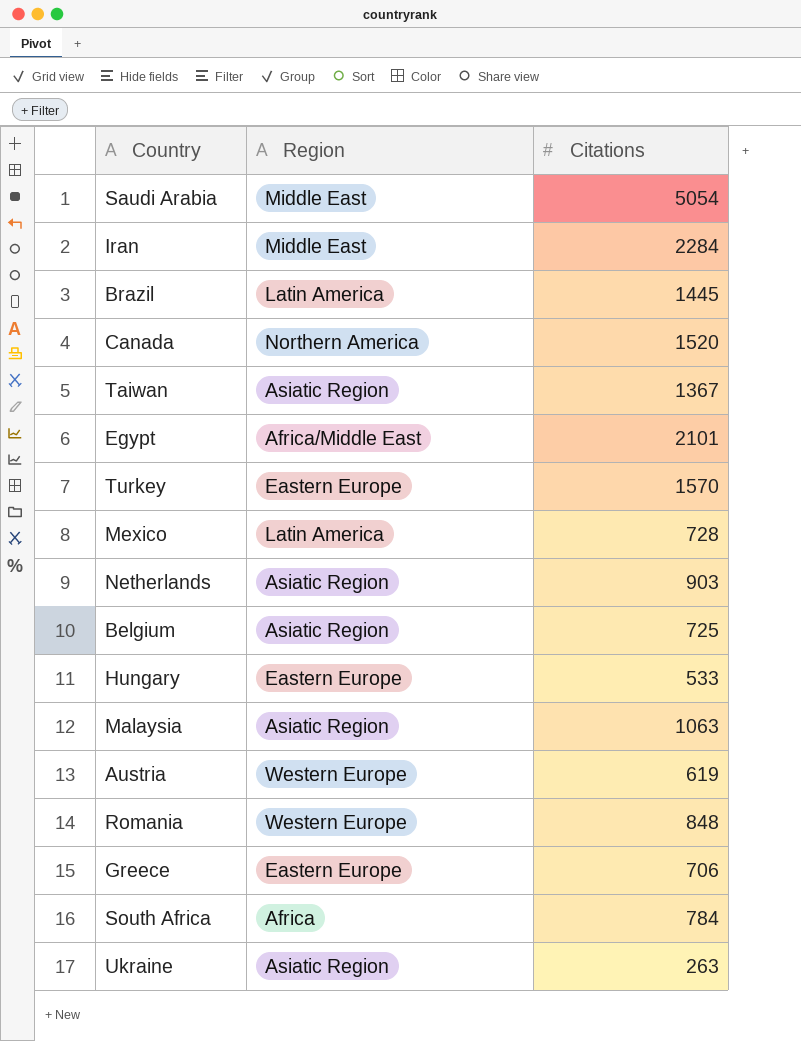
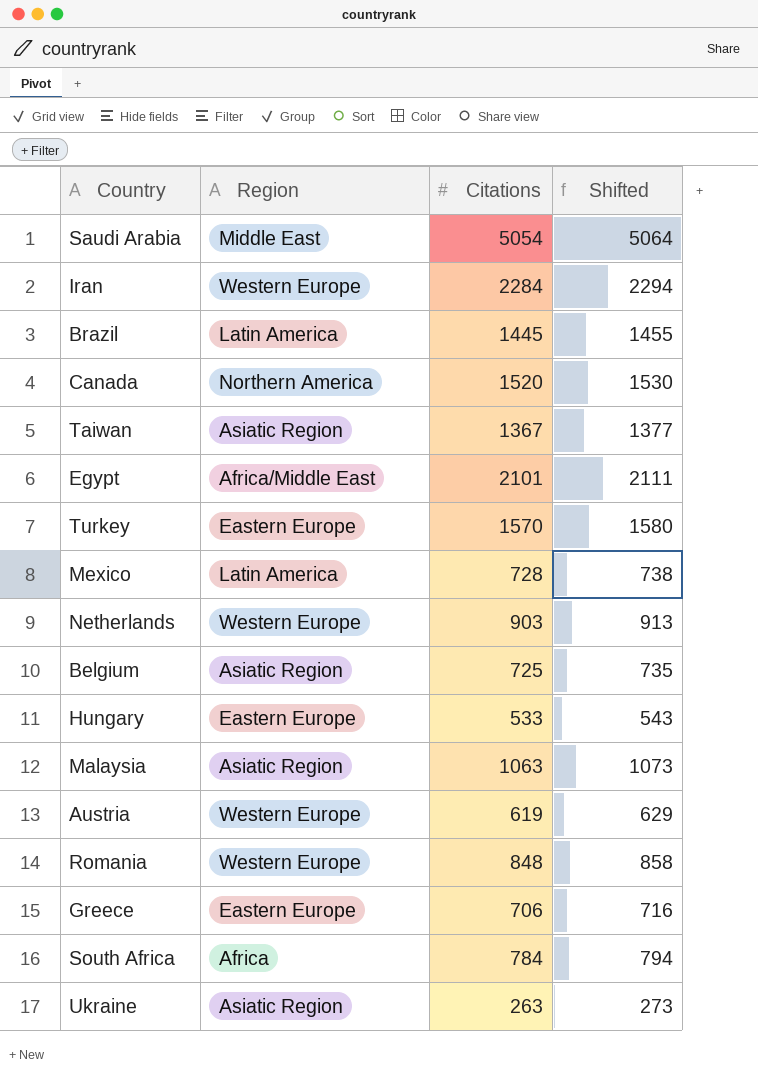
column Shifted | formula: none -> [Citations] + 10
Iran | Region: Middle East -> Western Europe
Netherlands | Region: Asiatic Region -> Western Europe

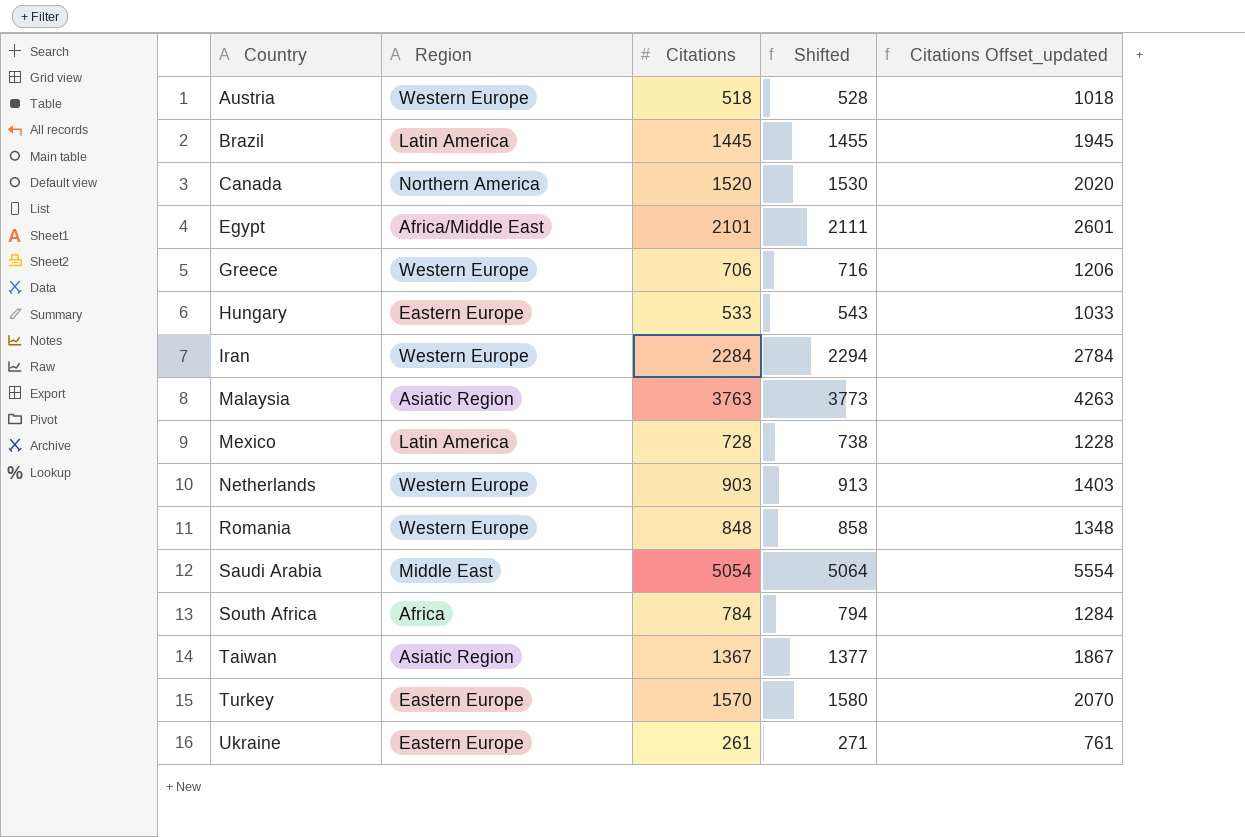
row order: none -> Country ascending
column Citations Offset_updated | formula: none -> [Citations] + 500
row Belgium: Asiatic Region | 725 | 735 -> none
Austria | Citations: 619 -> 518
Austria | Shifted: 629 -> 528
Greece | Region: Eastern Europe -> Western Europe
Malaysia | Citations: 1063 -> 3763
Malaysia | Shifted: 1073 -> 3773
Ukraine | Region: Asiatic Region -> Eastern Europe
Ukraine | Citations: 263 -> 261
Ukraine | Shifted: 273 -> 271

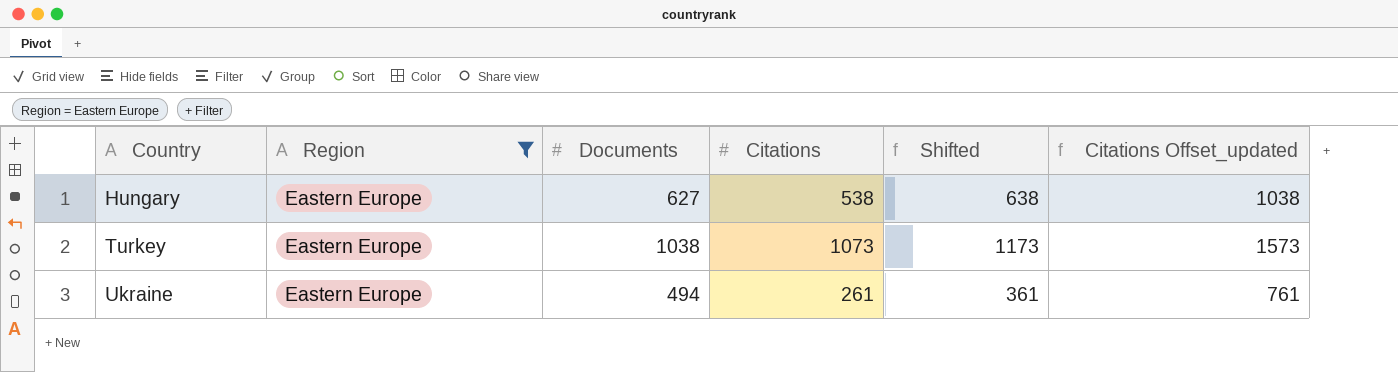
filter: none -> Region = Eastern Europe
column Documents | position: none -> 3
column Shifted | formula: [Citations] + 10 -> [Citations] + 100
Hungary | Citations: 533 -> 538
Hungary | Citations Offset_updated: 1033 -> 1038
Turkey | Citations: 1570 -> 1073
Turkey | Citations Offset_updated: 2070 -> 1573

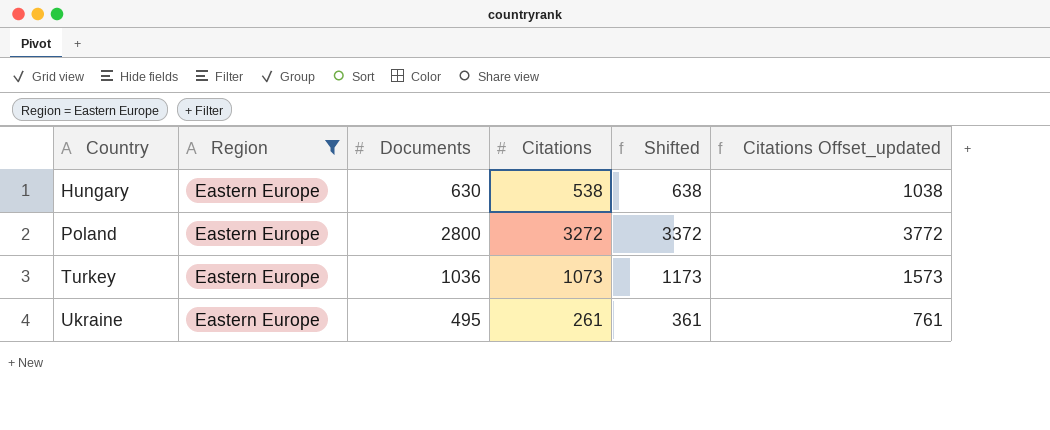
Hungary | Documents: 627 -> 630
row Poland: none -> Eastern Europe | 2800 | 3272 | 3372 | 3772
Turkey | Documents: 1038 -> 1036
Ukraine | Documents: 494 -> 495

